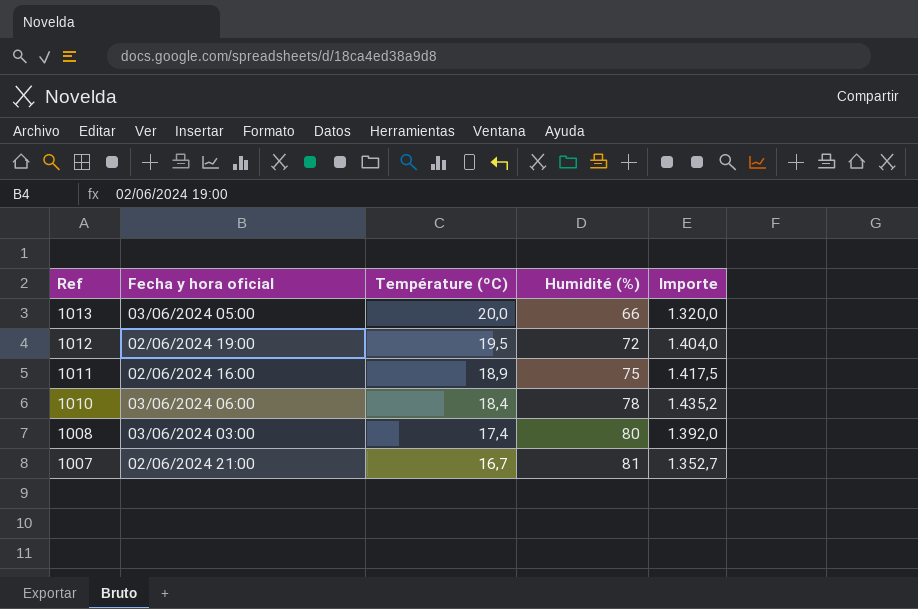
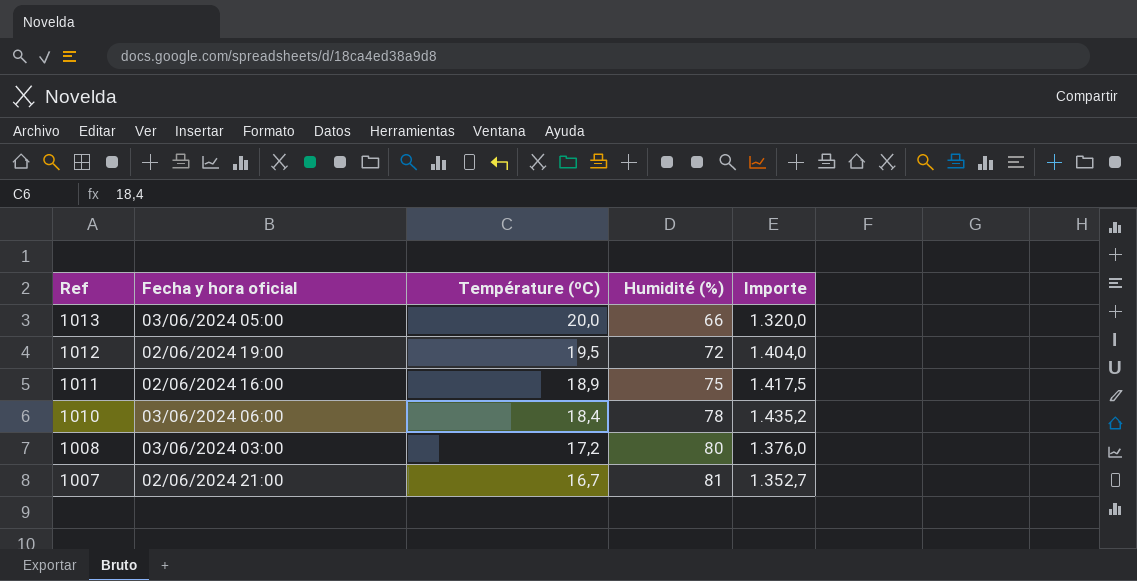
1008 | Température (ºC): 17,4 -> 17,2
1008 | Importe: 1.392,0 -> 1.376,0

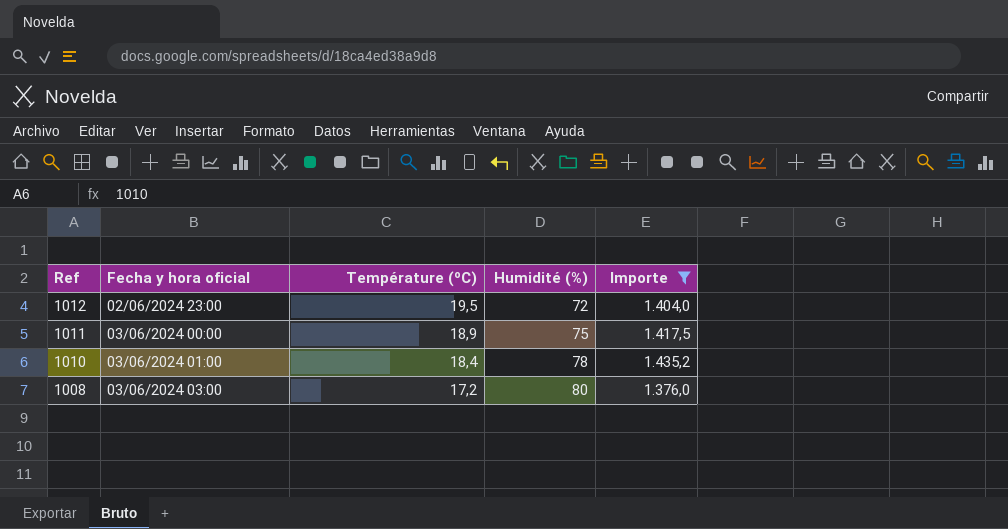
filter: none -> Importe >= 1.376,0
1012 | Fecha y hora oficial: 02/06/2024 19:00 -> 02/06/2024 23:00
1011 | Fecha y hora oficial: 02/06/2024 16:00 -> 03/06/2024 00:00
1010 | Fecha y hora oficial: 03/06/2024 06:00 -> 03/06/2024 01:00

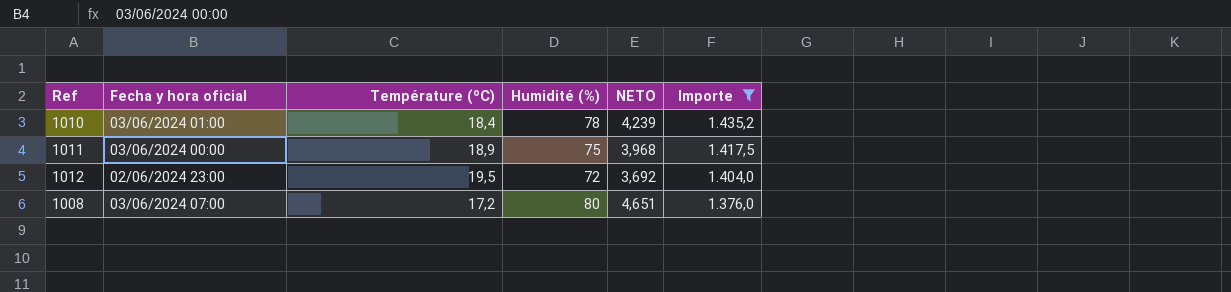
row order: Ref descending -> Importe descending
column NETO | formula: none -> [Humidité (%)] / [Température (ºC)]
1008 | Fecha y hora oficial: 03/06/2024 03:00 -> 03/06/2024 07:00

